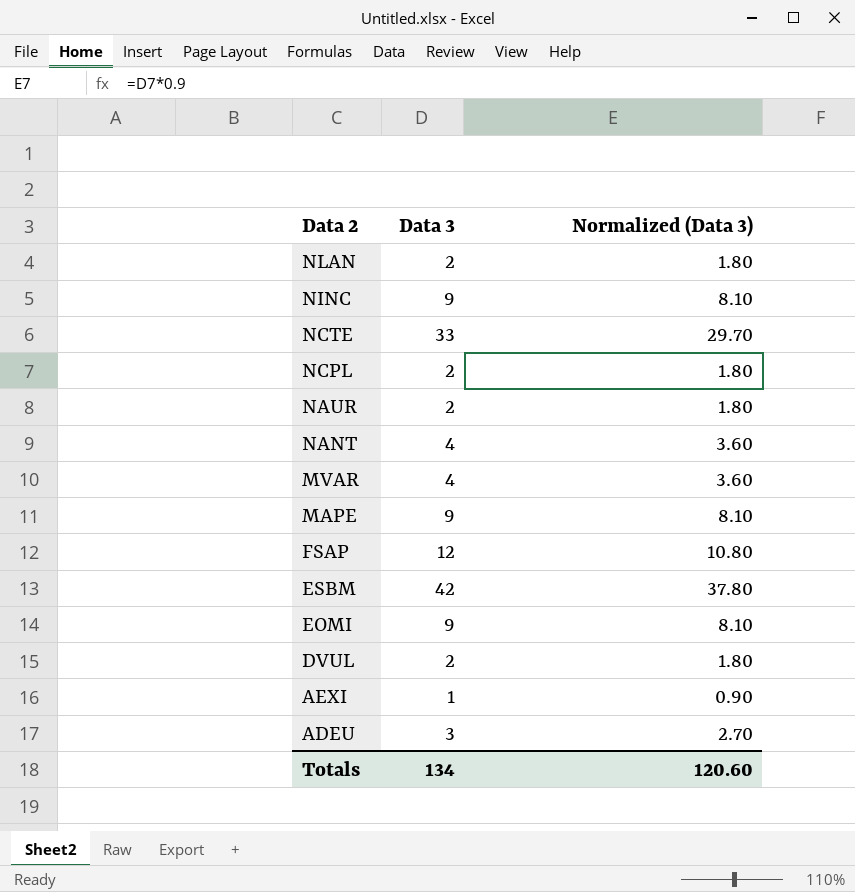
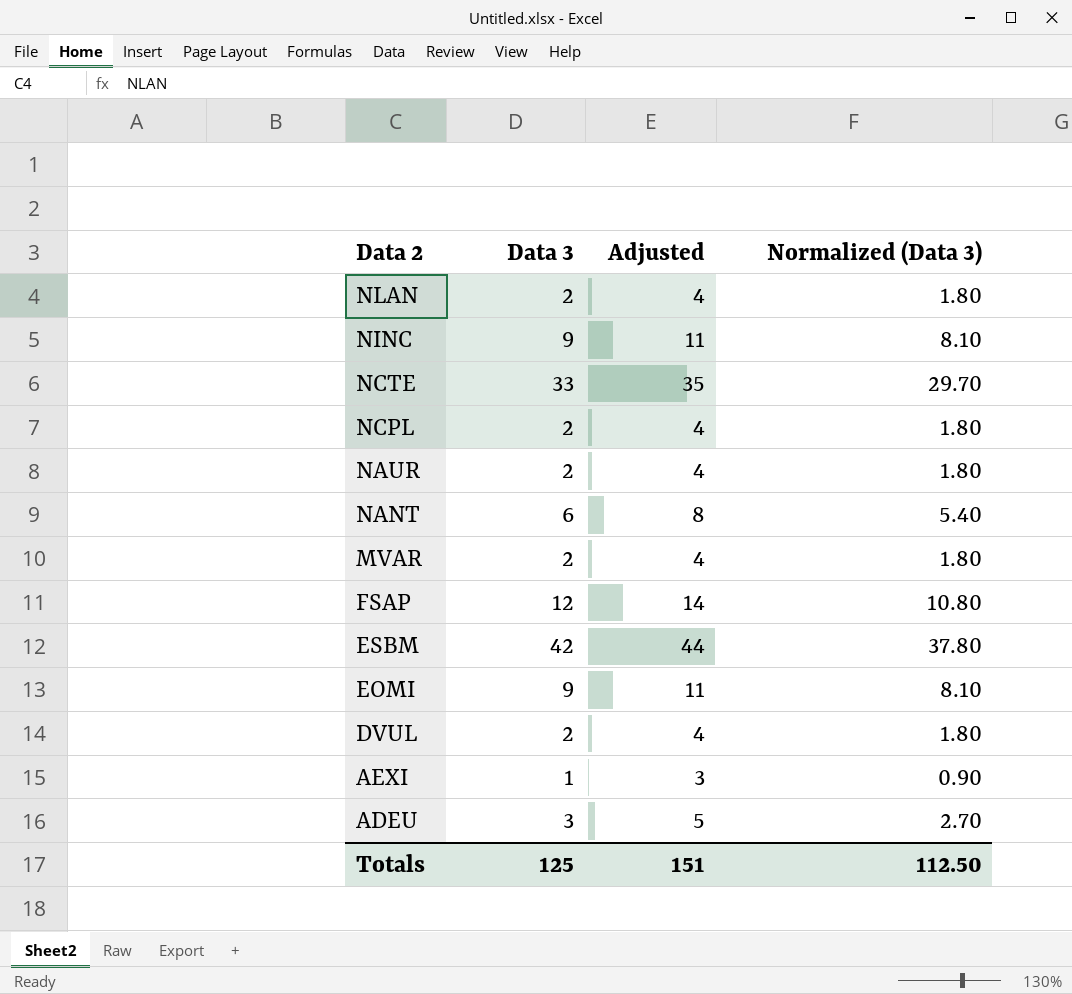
column Adjusted | formula: none -> [Data 3] + 2
row MAPE: 9 | 8.10 -> none
NANT | Data 3: 4 -> 6
NANT | Normalized (Data 3): 3.60 -> 5.40
MVAR | Data 3: 4 -> 2
MVAR | Normalized (Data 3): 3.60 -> 1.80
Totals | Data 3: 134 -> 125
Totals | Normalized (Data 3): 120.60 -> 112.50

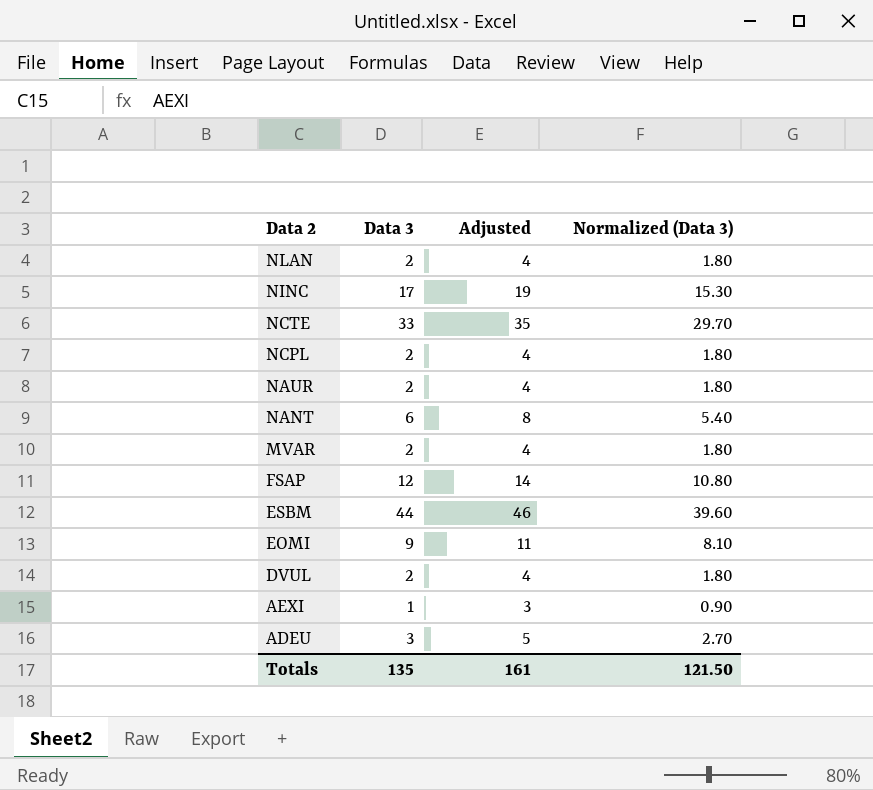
NINC | Data 3: 9 -> 17
NINC | Adjusted: 11 -> 19
NINC | Normalized (Data 3): 8.10 -> 15.30
ESBM | Data 3: 42 -> 44
ESBM | Adjusted: 44 -> 46
ESBM | Normalized (Data 3): 37.80 -> 39.60
Totals | Data 3: 125 -> 135
Totals | Adjusted: 151 -> 161
Totals | Normalized (Data 3): 112.50 -> 121.50

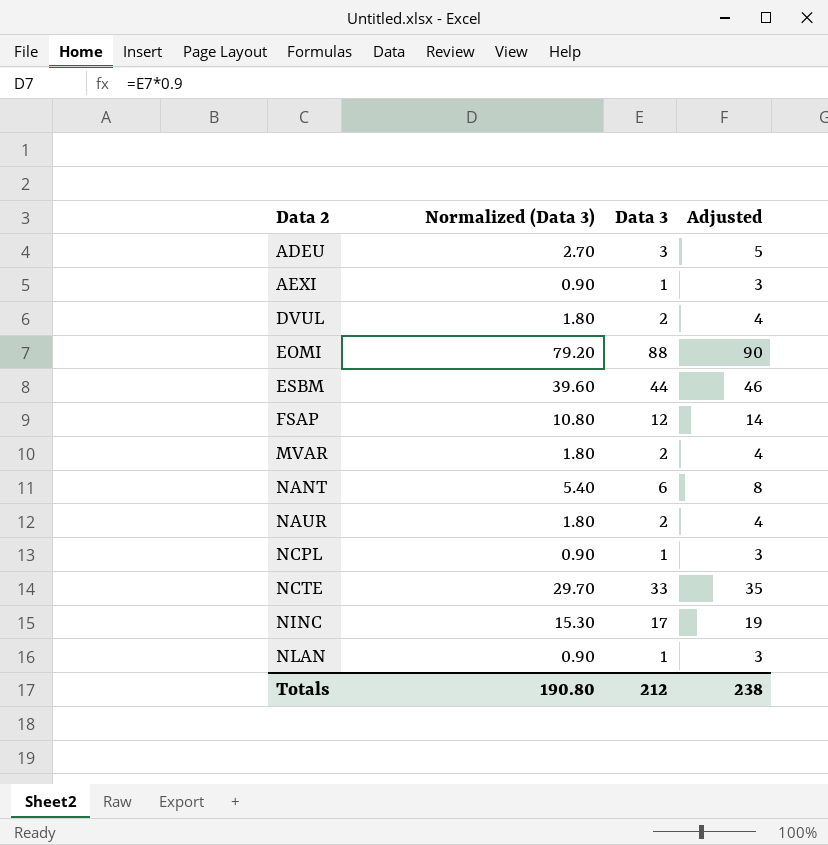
row order: Data 2 descending -> Data 2 ascending
column Normalized (Data 3) | position: 4 -> 2
EOMI | Normalized (Data 3): 8.10 -> 79.20
EOMI | Data 3: 9 -> 88
EOMI | Adjusted: 11 -> 90
NCPL | Normalized (Data 3): 1.80 -> 0.90
NCPL | Data 3: 2 -> 1
NCPL | Adjusted: 4 -> 3
NLAN | Normalized (Data 3): 1.80 -> 0.90
NLAN | Data 3: 2 -> 1
NLAN | Adjusted: 4 -> 3
Totals | Normalized (Data 3): 121.50 -> 190.80
Totals | Data 3: 135 -> 212
Totals | Adjusted: 161 -> 238

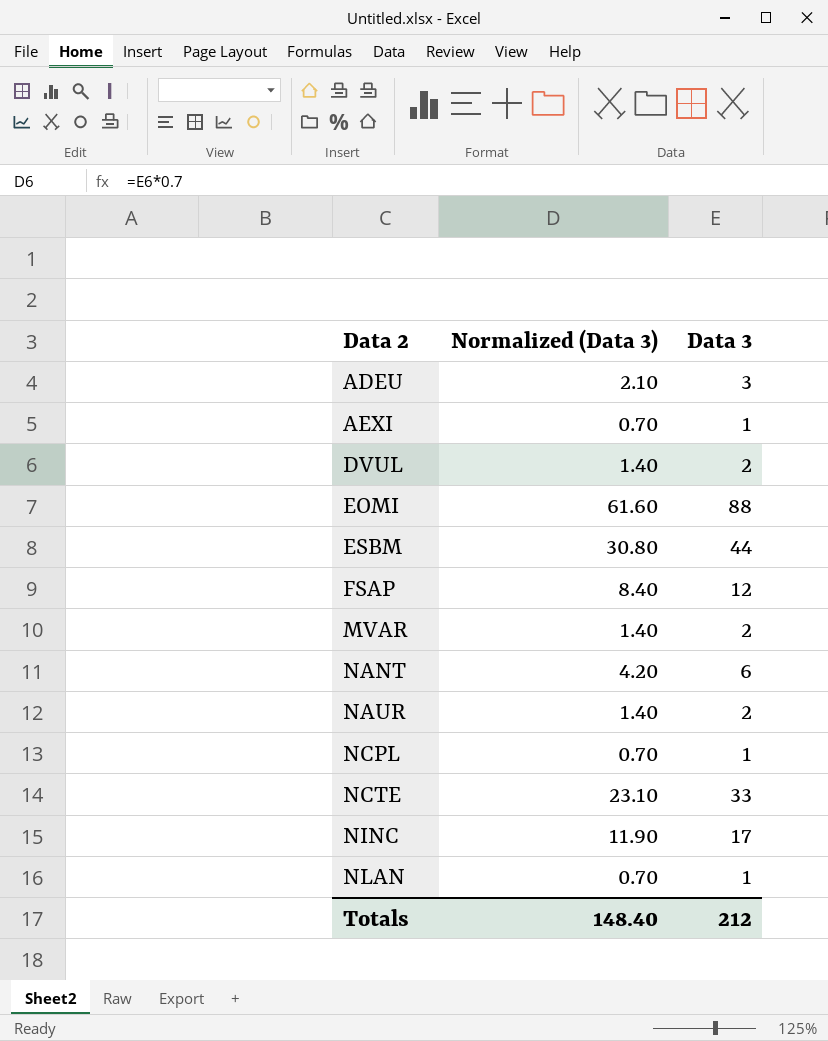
column Adjusted | formula: [Data 3] + 2 -> none
column Normalized (Data 3) | formula: [Data 3] * 0.9 -> [Data 3] * 0.7
Totals | Normalized (Data 3): 190.80 -> 148.40

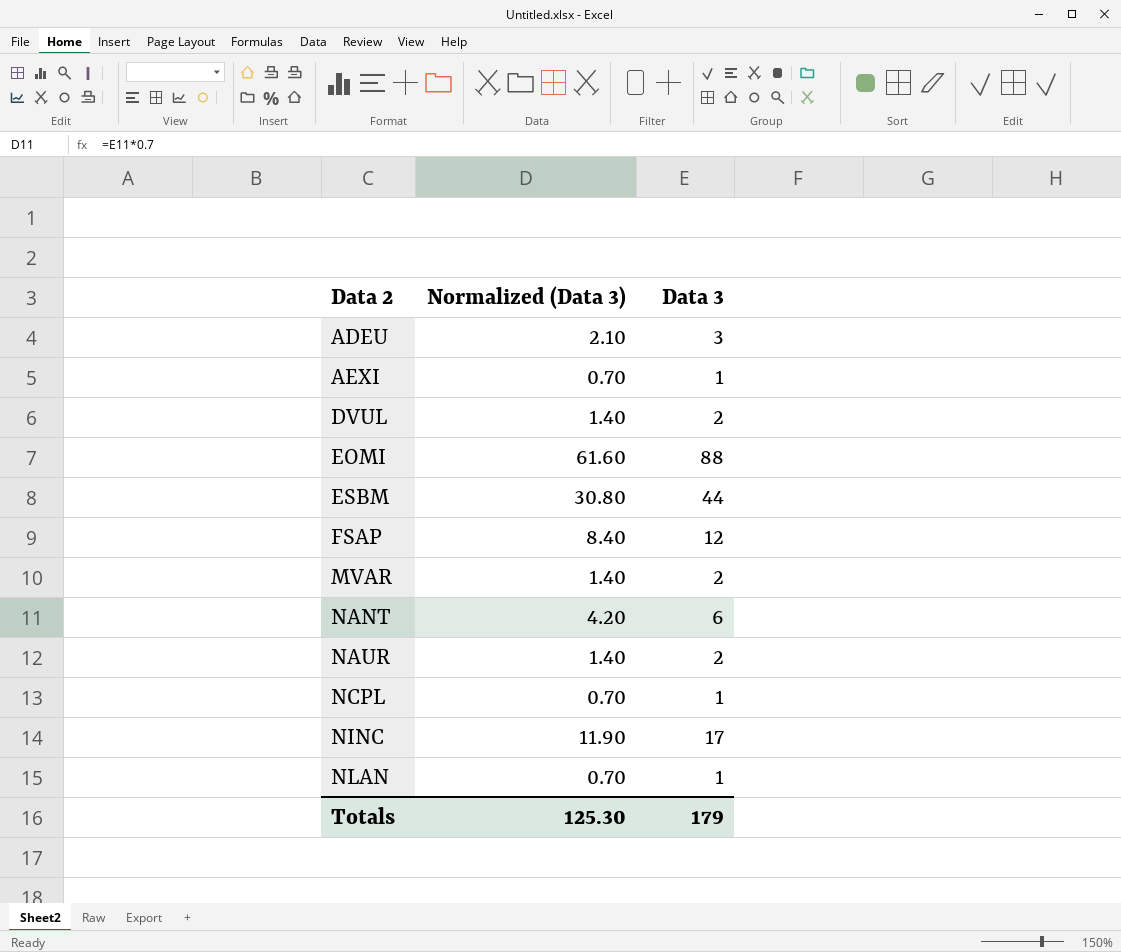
row NCTE: 23.10 | 33 -> none
Totals | Normalized (Data 3): 148.40 -> 125.30
Totals | Data 3: 212 -> 179

